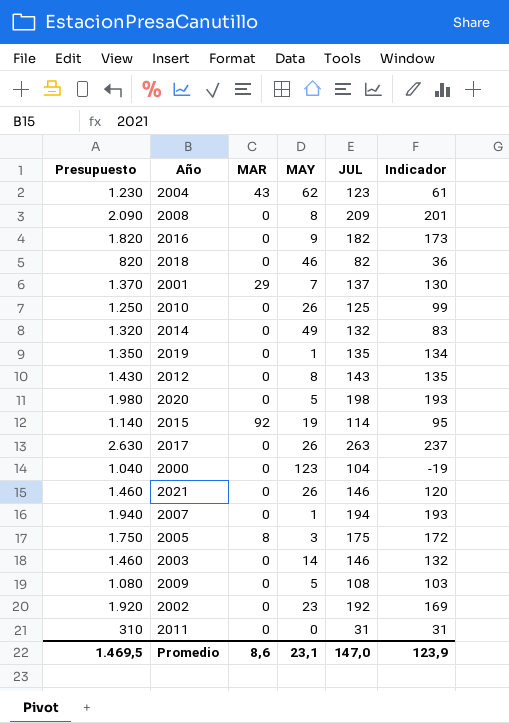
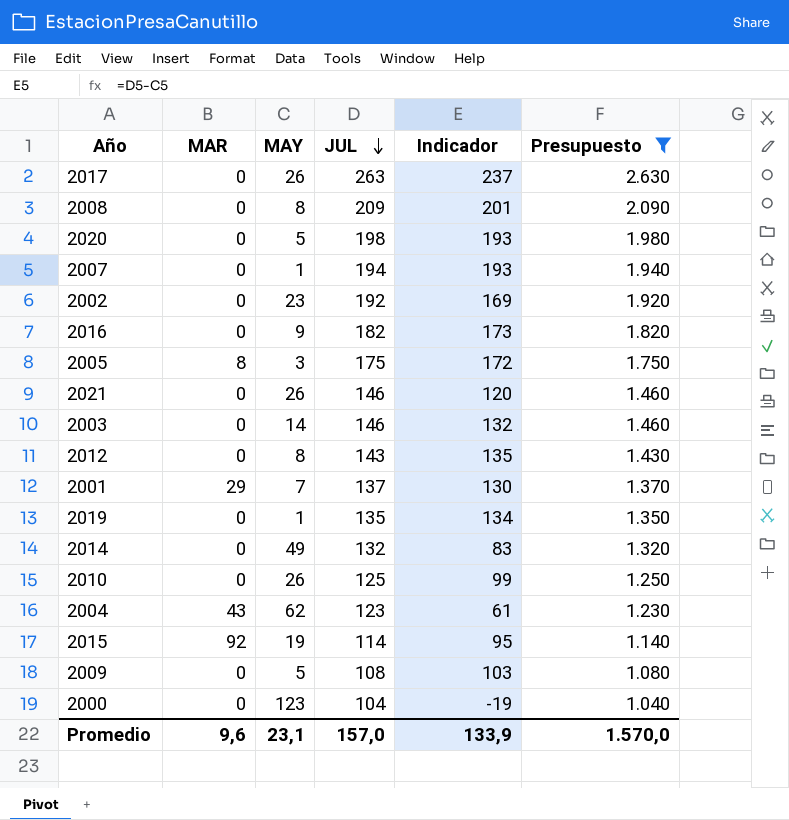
filter: none -> Presupuesto >= 1.040
row order: none -> JUL descending
column Presupuesto | position: 1 -> 6
Promedio | MAR: 8,6 -> 9,6
Promedio | JUL: 147,0 -> 157,0
Promedio | Indicador: 123,9 -> 133,9
Promedio | Presupuesto: 1.469,5 -> 1.570,0

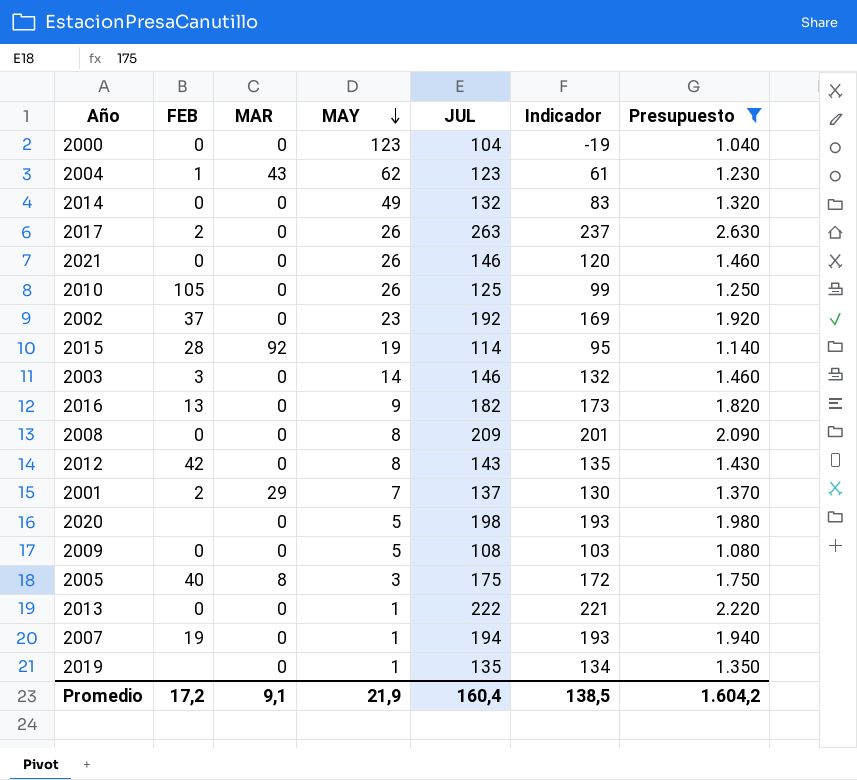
row order: JUL descending -> MAY descending
column FEB | position: none -> 2
row 2013: none -> 0 | 0 | 1 | 222 | 221 | 2.220
Promedio | MAR: 9,6 -> 9,1
Promedio | MAY: 23,1 -> 21,9
Promedio | JUL: 157,0 -> 160,4
Promedio | Indicador: 133,9 -> 138,5
Promedio | Presupuesto: 1.570,0 -> 1.604,2

